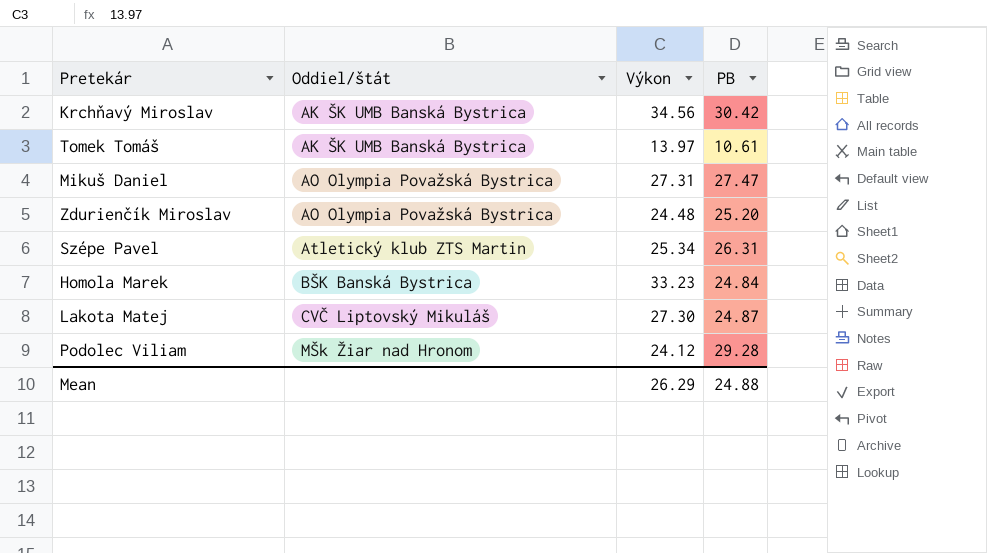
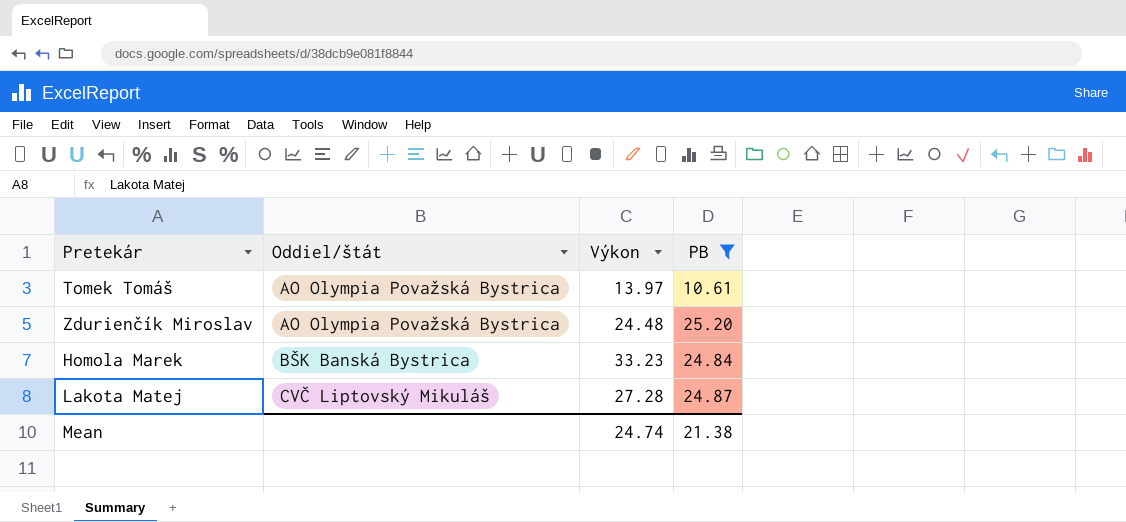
filter: none -> PB <= 25.20
Tomek Tomáš | Oddiel/štát: AK ŠK UMB Banská Bystrica -> AO Olympia Považská Bystrica
Lakota Matej | Výkon: 27.30 -> 27.28
Mean | Výkon: 26.29 -> 24.74
Mean | PB: 24.88 -> 21.38

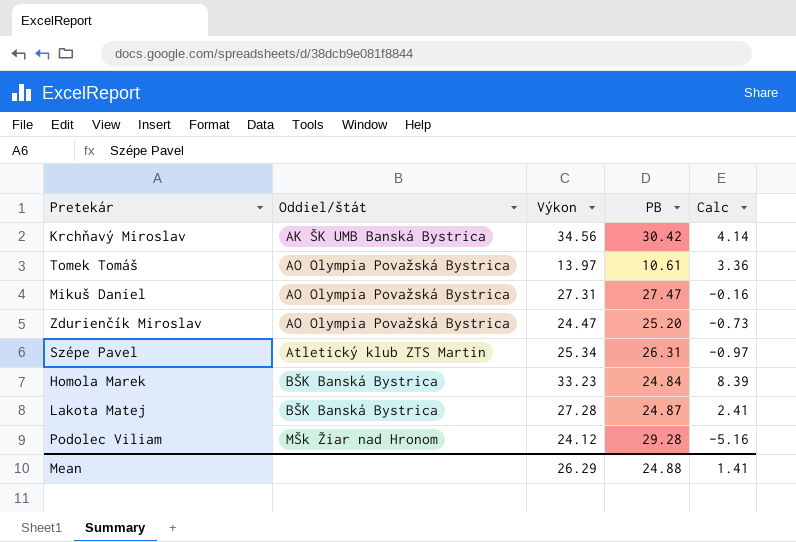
filter: PB <= 25.20 -> none
column Calc | formula: none -> [Výkon] - [PB]
Zdurienčík Miroslav | Výkon: 24.48 -> 24.47
Lakota Matej | Oddiel/štát: CVČ Liptovský Mikuláš -> BŠK Banská Bystrica
Mean | Výkon: 24.74 -> 26.29
Mean | PB: 21.38 -> 24.88

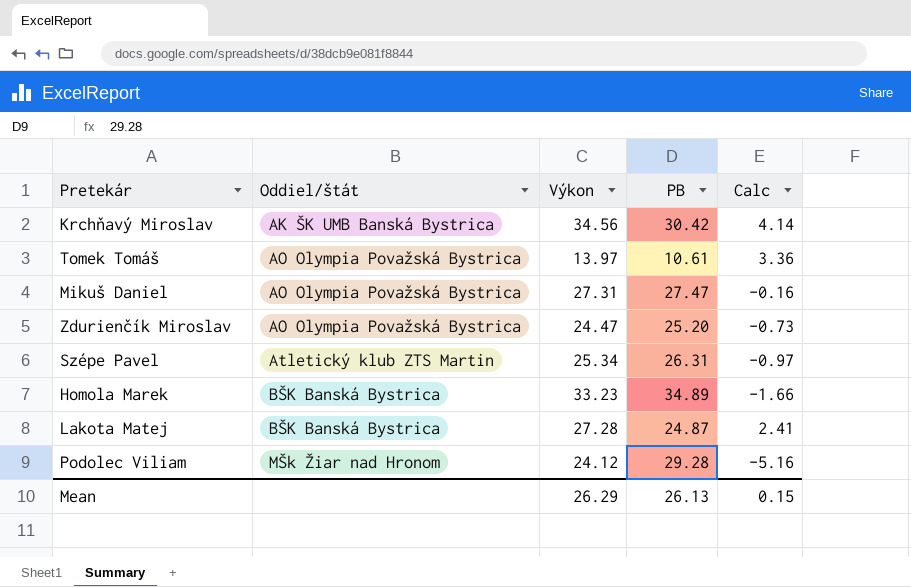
Homola Marek | PB: 24.84 -> 34.89
Homola Marek | Calc: 8.39 -> -1.66
Mean | PB: 24.88 -> 26.13
Mean | Calc: 1.41 -> 0.15

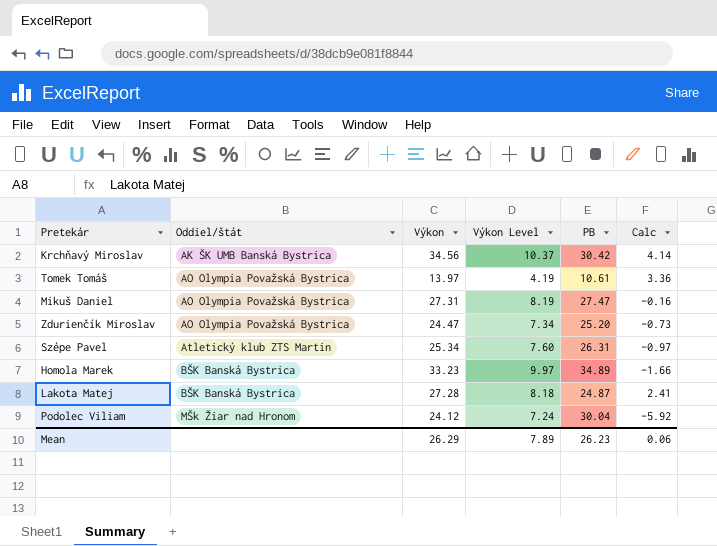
column Výkon Level | formula: none -> [Výkon] * 0.3
Podolec Viliam | PB: 29.28 -> 30.04
Podolec Viliam | Calc: -5.16 -> -5.92
Mean | PB: 26.13 -> 26.23
Mean | Calc: 0.15 -> 0.06

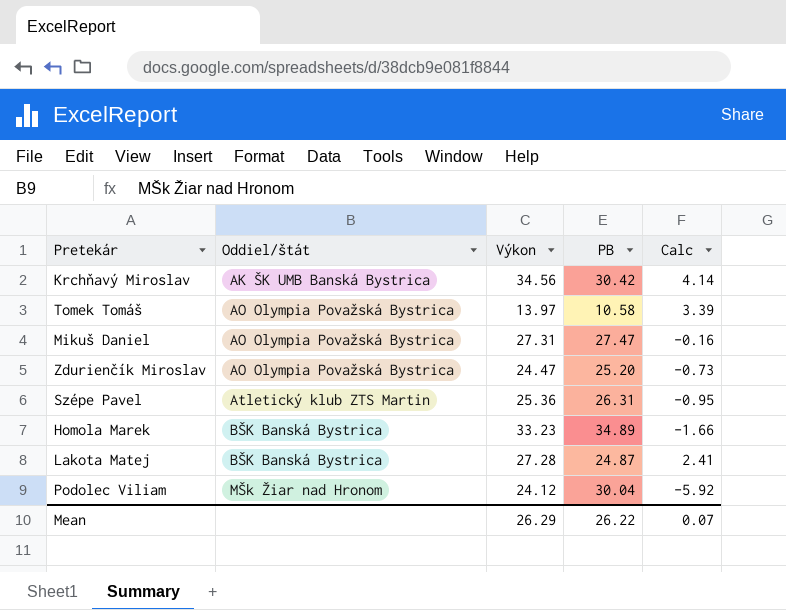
column Výkon Level | formula: [Výkon] * 0.3 -> none
Tomek Tomáš | PB: 10.61 -> 10.58
Tomek Tomáš | Calc: 3.36 -> 3.39
Szépe Pavel | Výkon: 25.34 -> 25.36
Szépe Pavel | Calc: -0.97 -> -0.95
Mean | PB: 26.23 -> 26.22
Mean | Calc: 0.06 -> 0.07

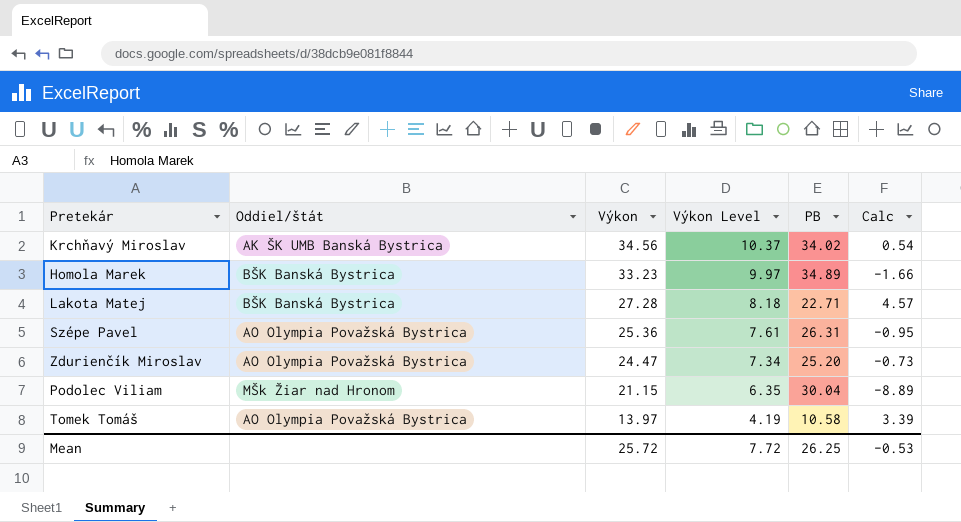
row order: Oddiel/štát ascending -> Výkon descending
column Výkon Level | formula: none -> [Výkon] * 0.3
row Mikuš Daniel: AO Olympia Považská Bystrica | 27.31 | 27.47 | -0.16 -> none
Krchňavý Miroslav | PB: 30.42 -> 34.02
Krchňavý Miroslav | Calc: 4.14 -> 0.54
Lakota Matej | PB: 24.87 -> 22.71
Lakota Matej | Calc: 2.41 -> 4.57
Szépe Pavel | Oddiel/štát: Atletický klub ZTS Martin -> AO Olympia Považská Bystrica
Podolec Viliam | Výkon: 24.12 -> 21.15
Podolec Viliam | Calc: -5.92 -> -8.89
Mean | Výkon: 26.29 -> 25.72
Mean | PB: 26.22 -> 26.25
Mean | Calc: 0.07 -> -0.53

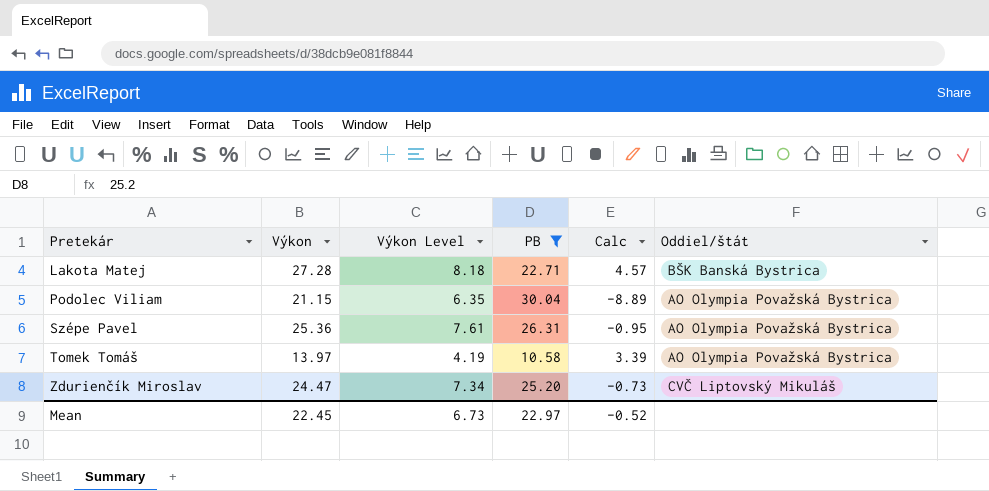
filter: none -> PB <= 30.04
row order: Výkon descending -> Pretekár ascending
column Oddiel/štát | position: 2 -> 6
Podolec Viliam | Oddiel/štát: MŠk Žiar nad Hronom -> AO Olympia Považská Bystrica
Zdurienčík Miroslav | Oddiel/štát: AO Olympia Považská Bystrica -> CVČ Liptovský Mikuláš
Mean | Výkon: 25.72 -> 22.45
Mean | Výkon Level: 7.72 -> 6.73
Mean | PB: 26.25 -> 22.97
Mean | Calc: -0.53 -> -0.52

